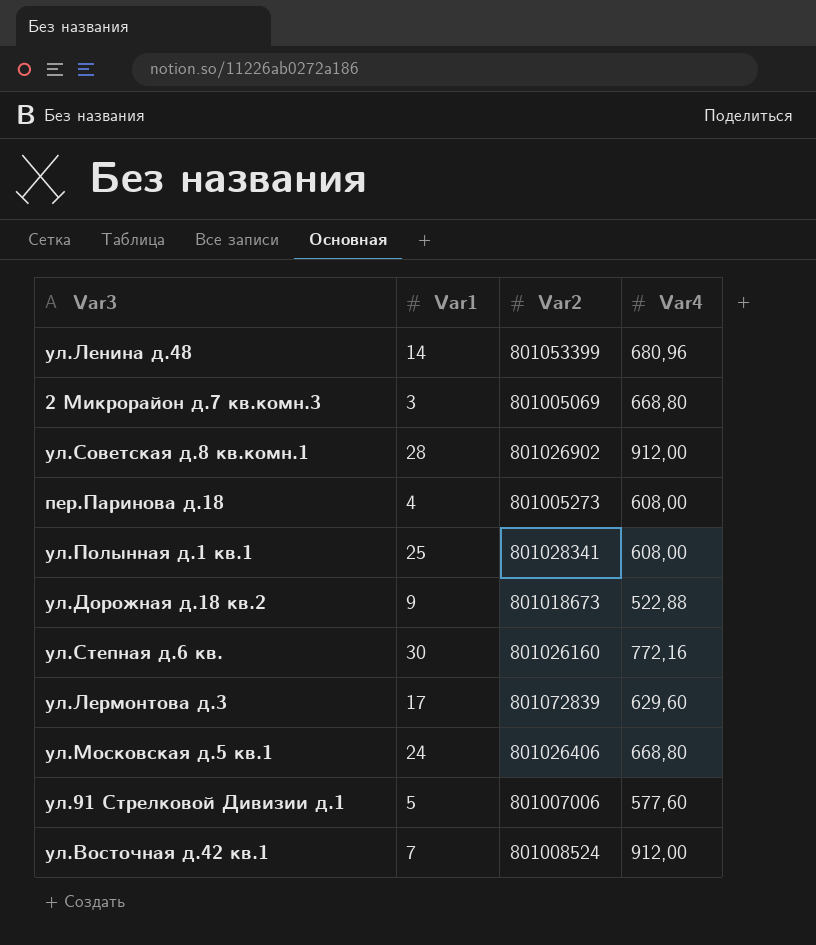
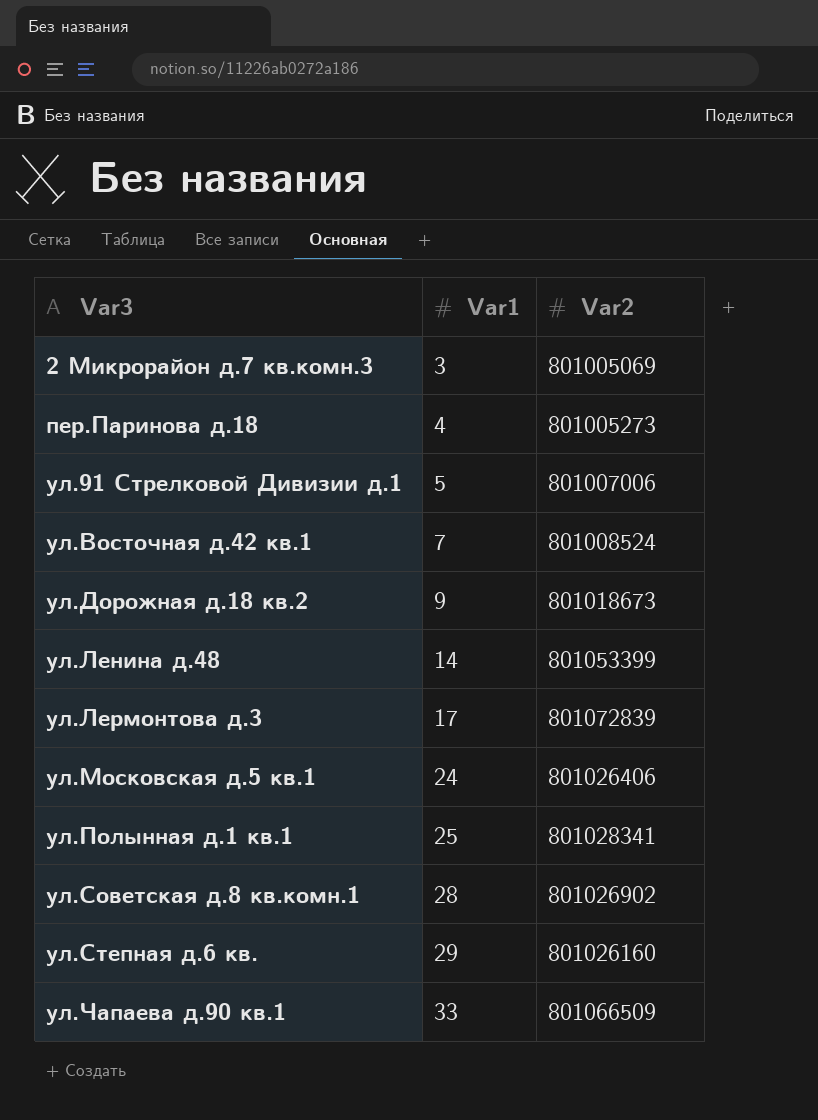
row order: none -> Var3 ascending
column Var4 | position: 4 -> none
ул.Степная д.6 кв. | Var1: 30 -> 29
row ул.Чапаева д.90 кв.1: none -> 33 | 801066509

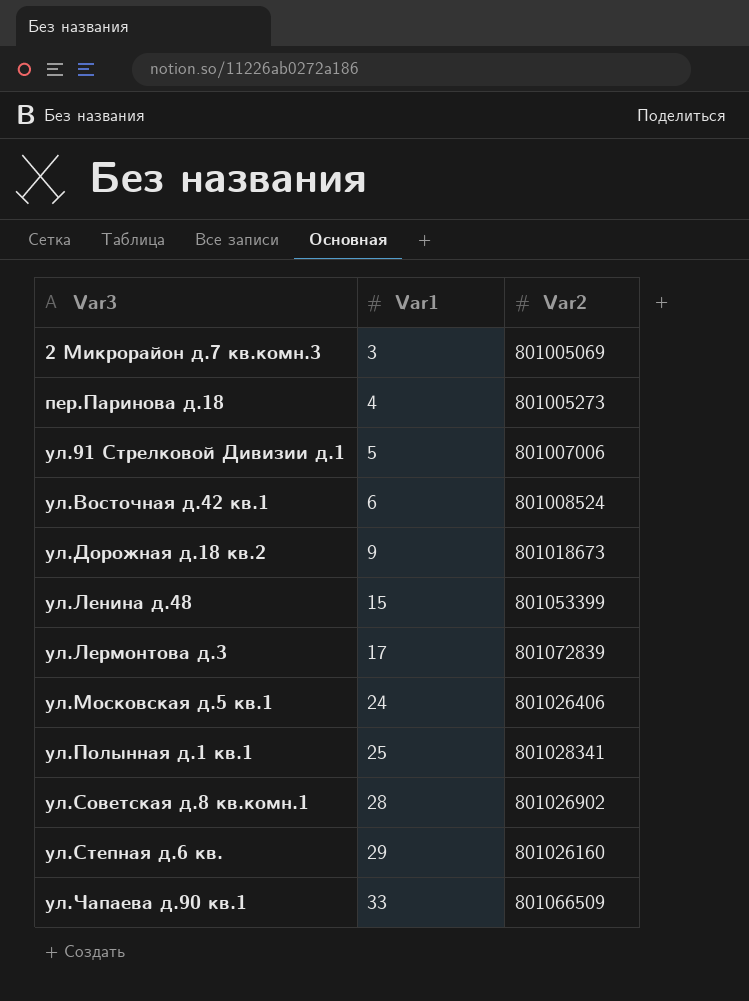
ул.Восточная д.42 кв.1 | Var1: 7 -> 6
ул.Ленина д.48 | Var1: 14 -> 15

